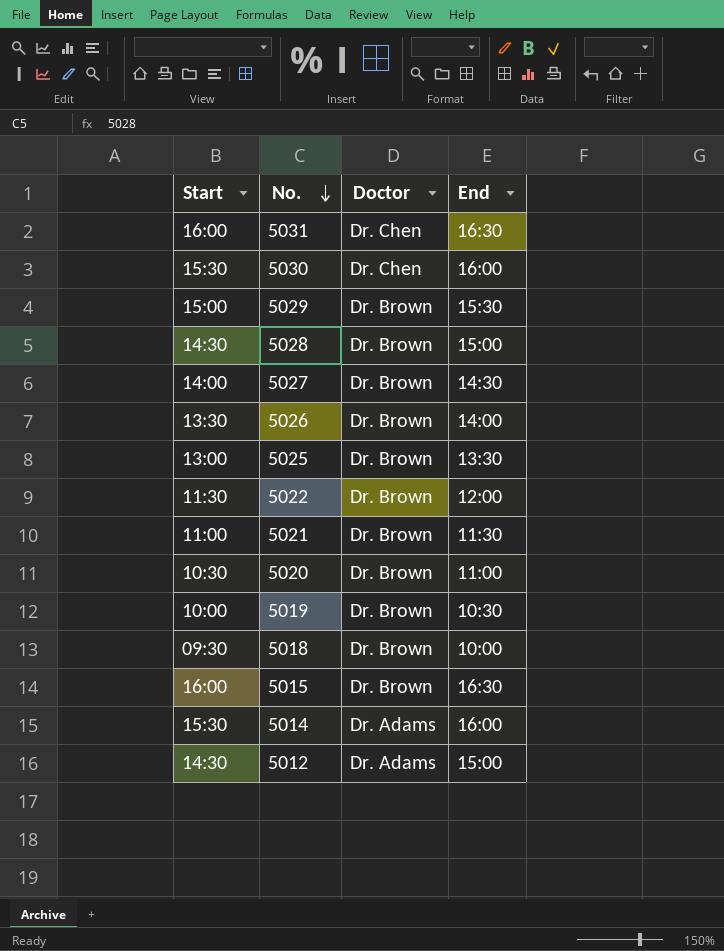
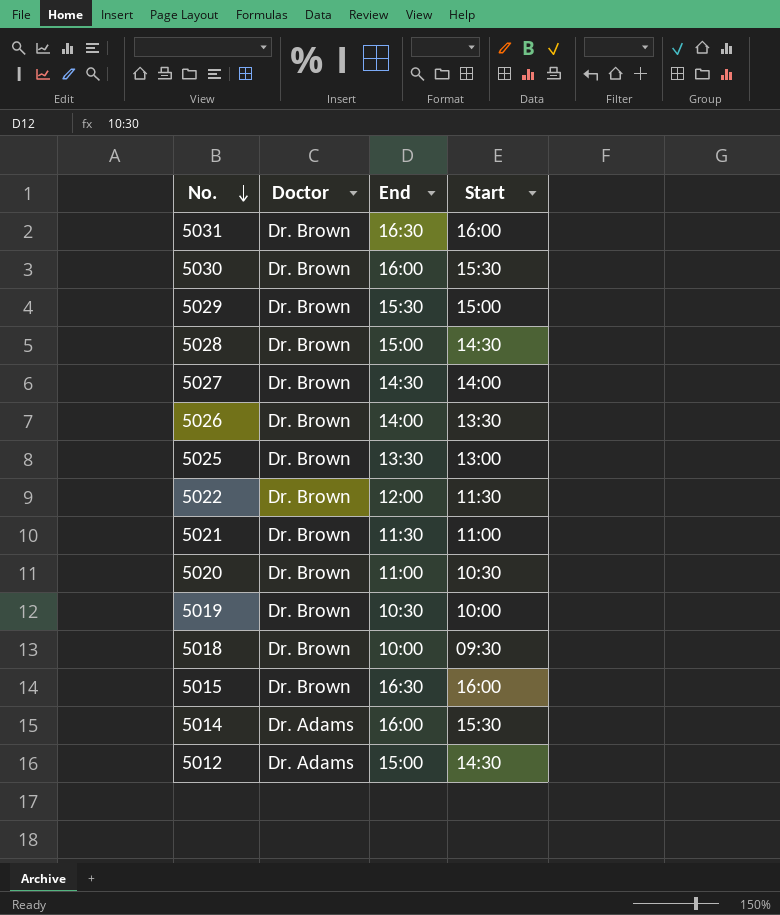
column Start | position: 1 -> 4
5031 | Doctor: Dr. Chen -> Dr. Brown
5030 | Doctor: Dr. Chen -> Dr. Brown

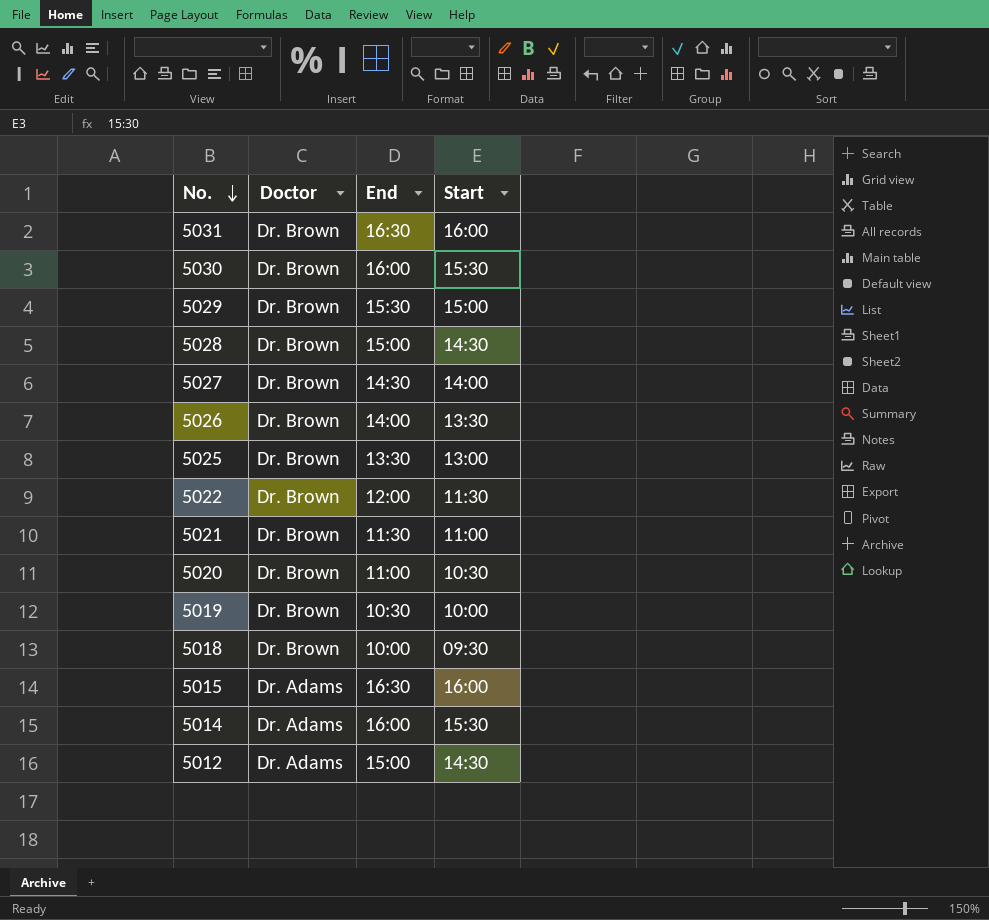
5015 | Doctor: Dr. Brown -> Dr. Adams

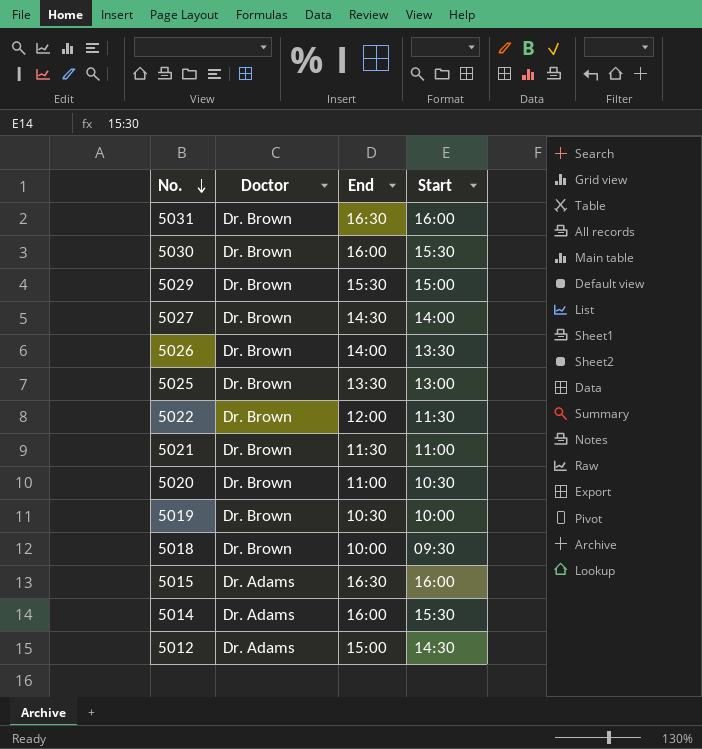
row 5028: Dr. Brown | 15:00 | 14:30 -> none

